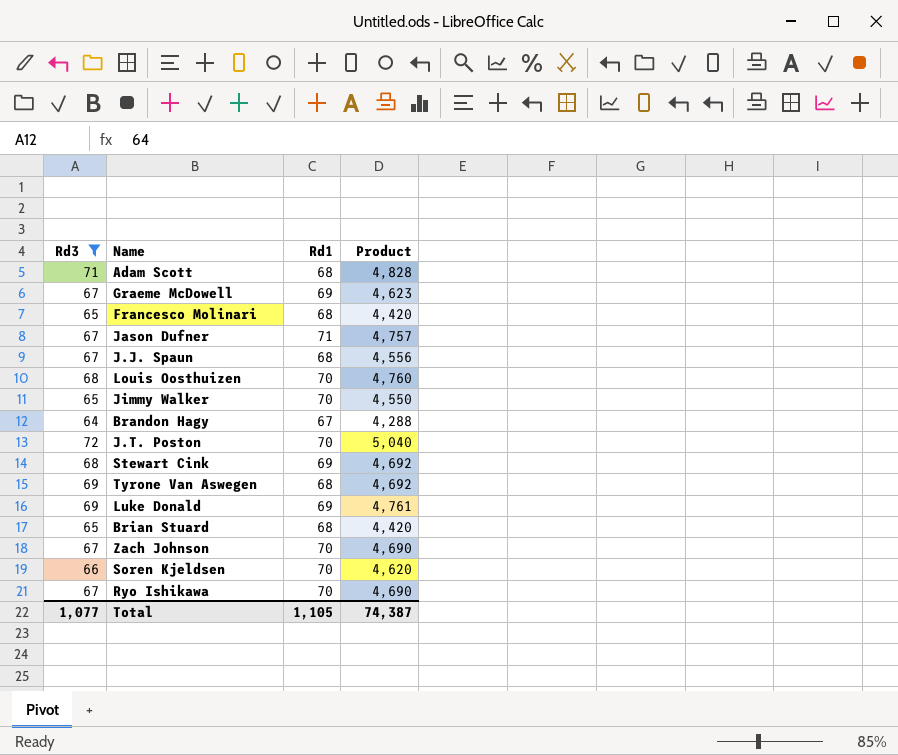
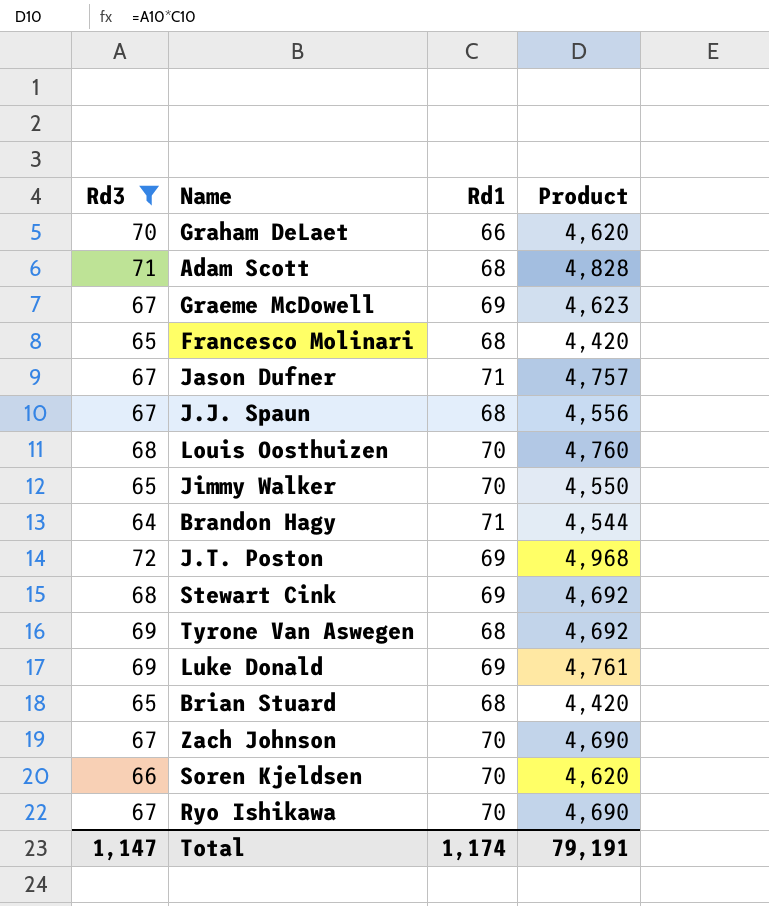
row Graham DeLaet: none -> 70 | 66 | 4,620
Brandon Hagy | Rd1: 67 -> 71
Brandon Hagy | Product: 4,288 -> 4,544
J.T. Poston | Rd1: 70 -> 69
J.T. Poston | Product: 5,040 -> 4,968
Total | Rd3: 1,077 -> 1,147
Total | Rd1: 1,105 -> 1,174
Total | Product: 74,387 -> 79,191

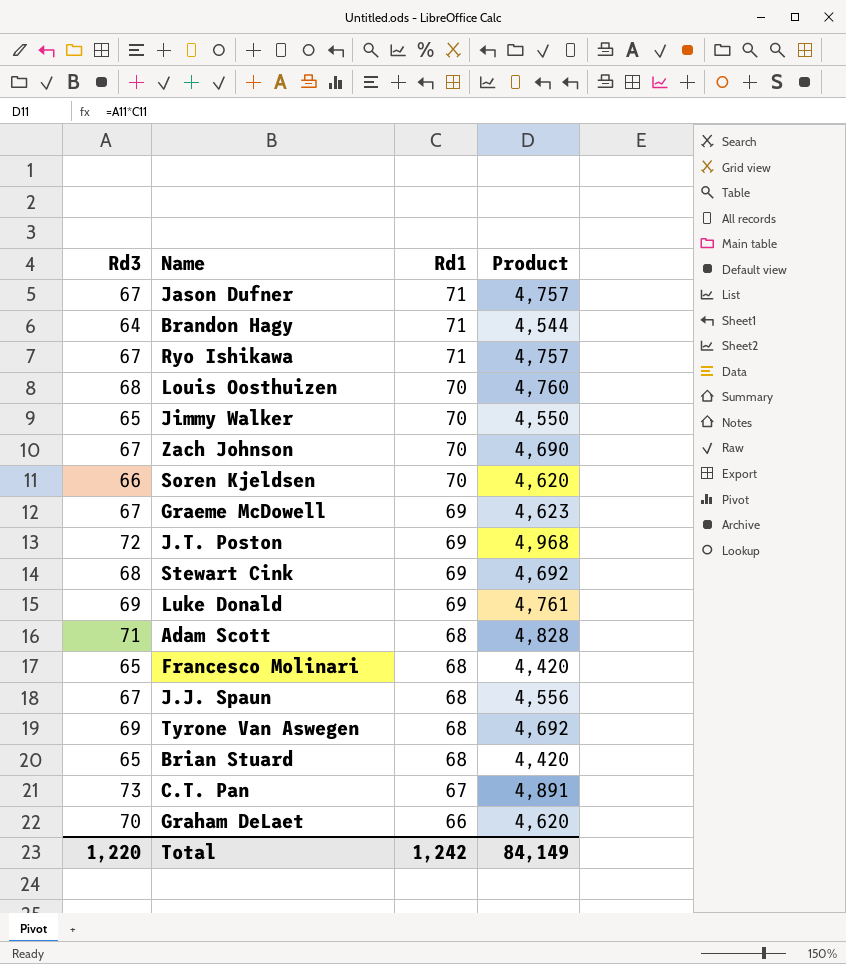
filter: Rd3 != 73 -> none
row order: none -> Rd1 descending
Ryo Ishikawa | Rd1: 70 -> 71
Ryo Ishikawa | Product: 4,690 -> 4,757
Total | Rd3: 1,147 -> 1,220
Total | Rd1: 1,174 -> 1,242
Total | Product: 79,191 -> 84,149

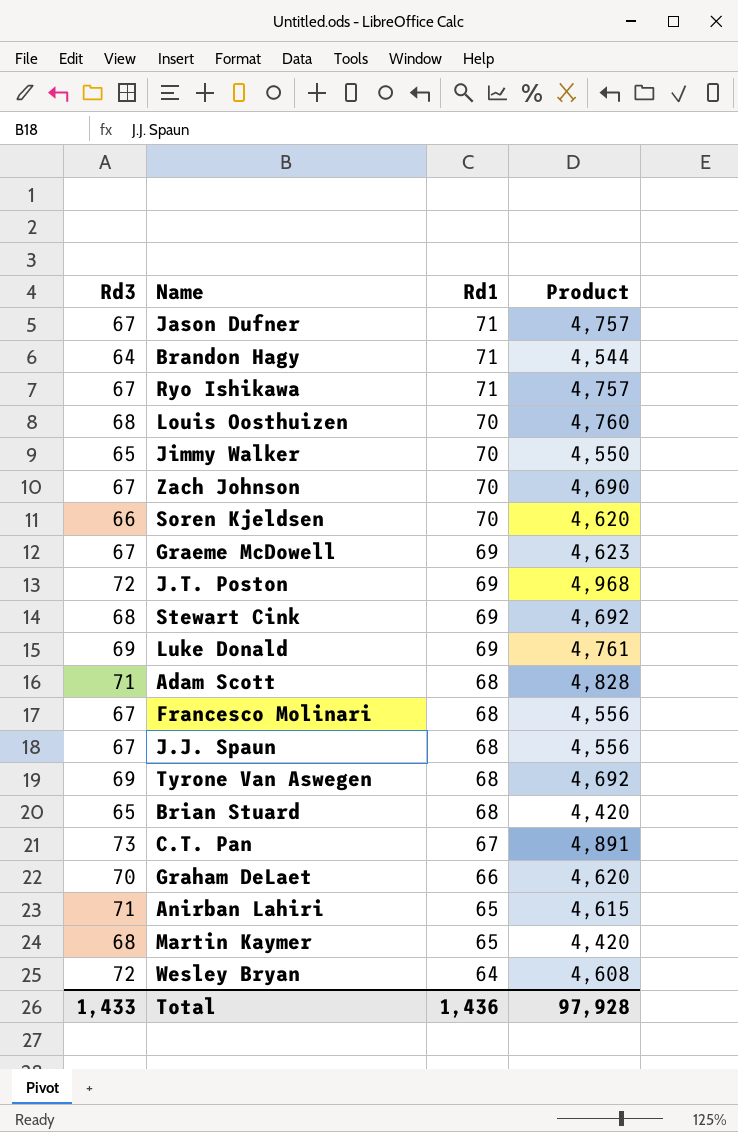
Francesco Molinari | Rd3: 65 -> 67
Francesco Molinari | Product: 4,420 -> 4,556
row Anirban Lahiri: none -> 71 | 65 | 4,615
row Martin Kaymer: none -> 68 | 65 | 4,420
row Wesley Bryan: none -> 72 | 64 | 4,608
Total | Rd3: 1,220 -> 1,433
Total | Rd1: 1,242 -> 1,436
Total | Product: 84,149 -> 97,928

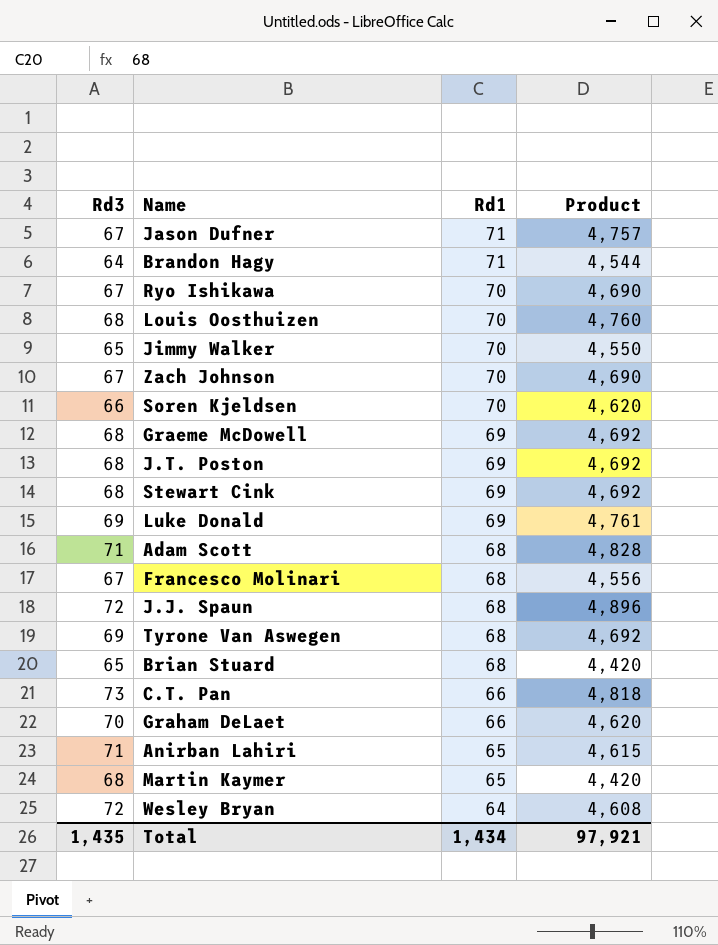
Ryo Ishikawa | Rd1: 71 -> 70
Ryo Ishikawa | Product: 4,757 -> 4,690
Graeme McDowell | Rd3: 67 -> 68
Graeme McDowell | Product: 4,623 -> 4,692
J.T. Poston | Rd3: 72 -> 68
J.T. Poston | Product: 4,968 -> 4,692
J.J. Spaun | Rd3: 67 -> 72
J.J. Spaun | Product: 4,556 -> 4,896
C.T. Pan | Rd1: 67 -> 66
C.T. Pan | Product: 4,891 -> 4,818
Total | Rd3: 1,433 -> 1,435
Total | Rd1: 1,436 -> 1,434
Total | Product: 97,928 -> 97,921

